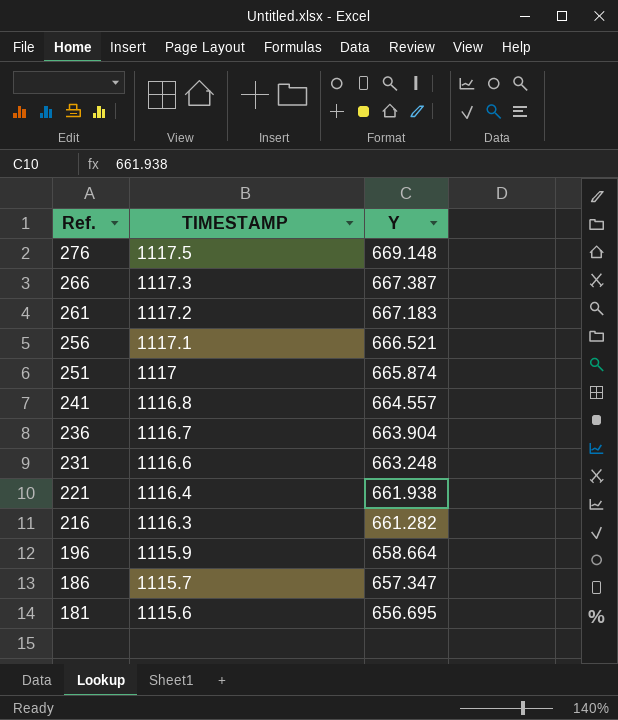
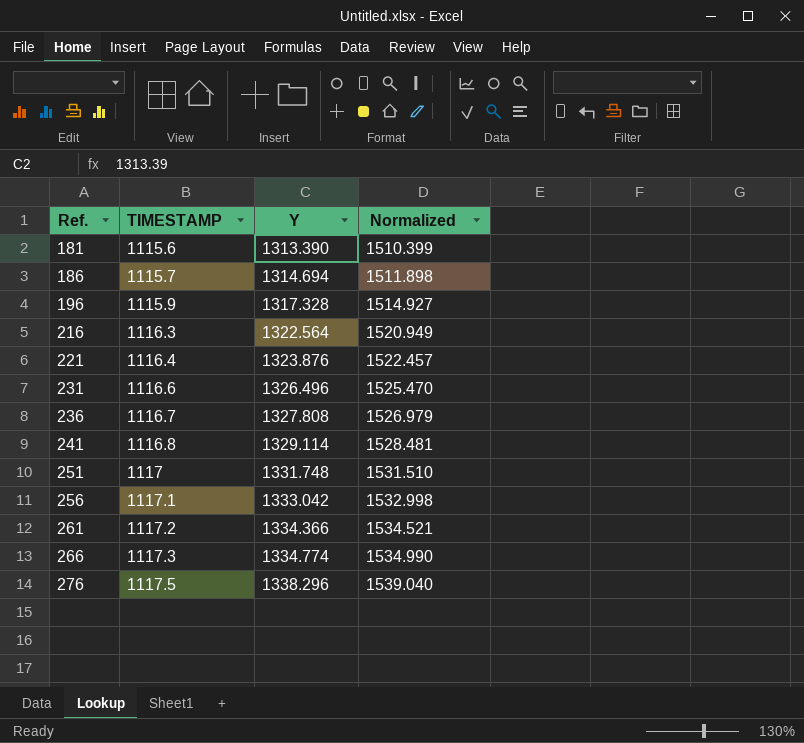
row order: Ref. descending -> Ref. ascending
column Normalized | formula: none -> [Y] * 1.15
181 | Y: 656.695 -> 1313.390
186 | Y: 657.347 -> 1314.694
196 | Y: 658.664 -> 1317.328
216 | Y: 661.282 -> 1322.564
221 | Y: 661.938 -> 1323.876
231 | Y: 663.248 -> 1326.496
236 | Y: 663.904 -> 1327.808
241 | Y: 664.557 -> 1329.114
251 | Y: 665.874 -> 1331.748
256 | Y: 666.521 -> 1333.042
261 | Y: 667.183 -> 1334.366
266 | Y: 667.387 -> 1334.774
276 | Y: 669.148 -> 1338.296

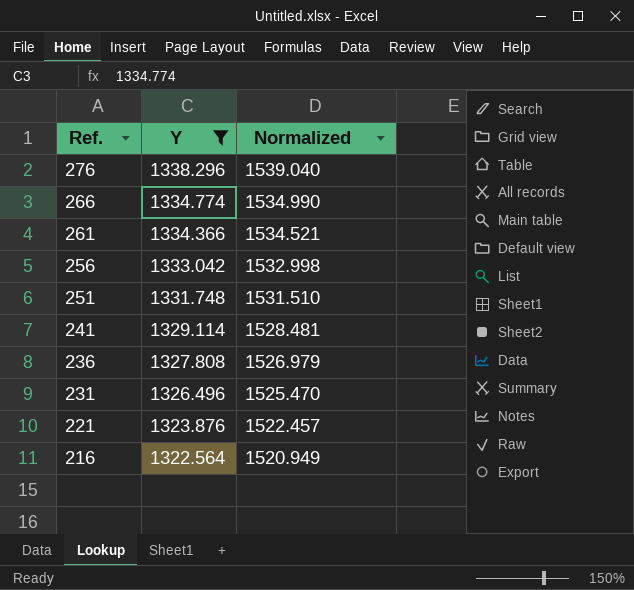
filter: none -> Y >= 1322.564
row order: Ref. ascending -> Ref. descending
column TIMESTAMP | position: 2 -> none

